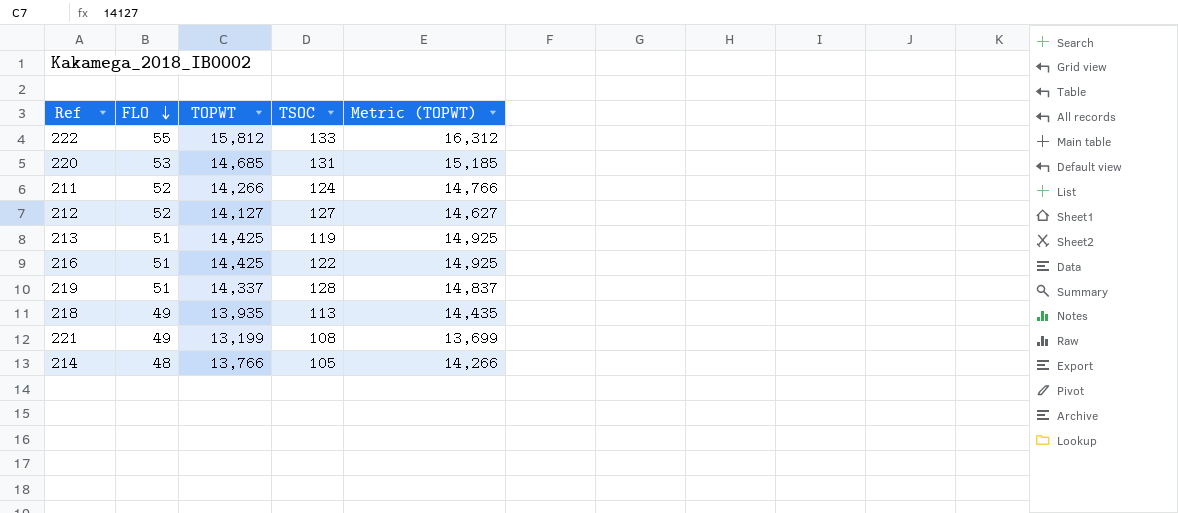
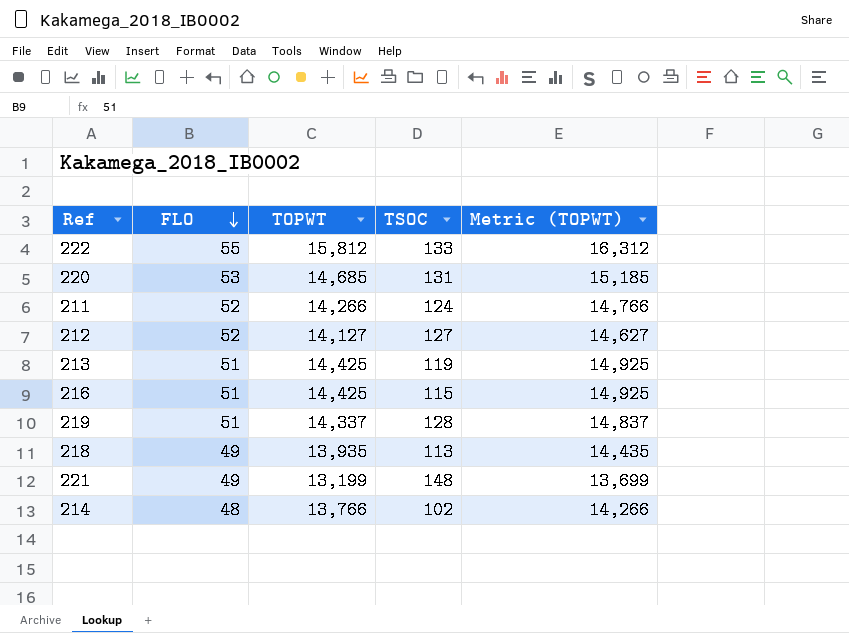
216 | TSOC: 122 -> 115
221 | TSOC: 108 -> 148
214 | TSOC: 105 -> 102

